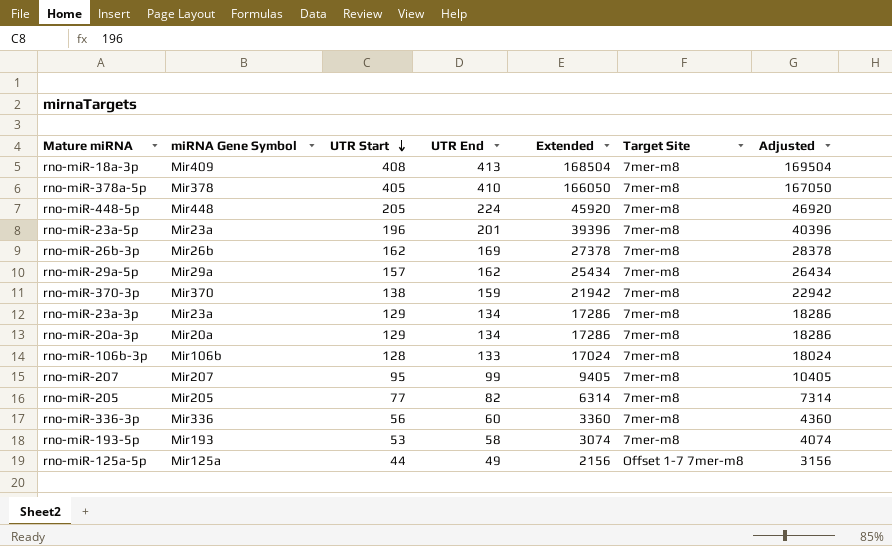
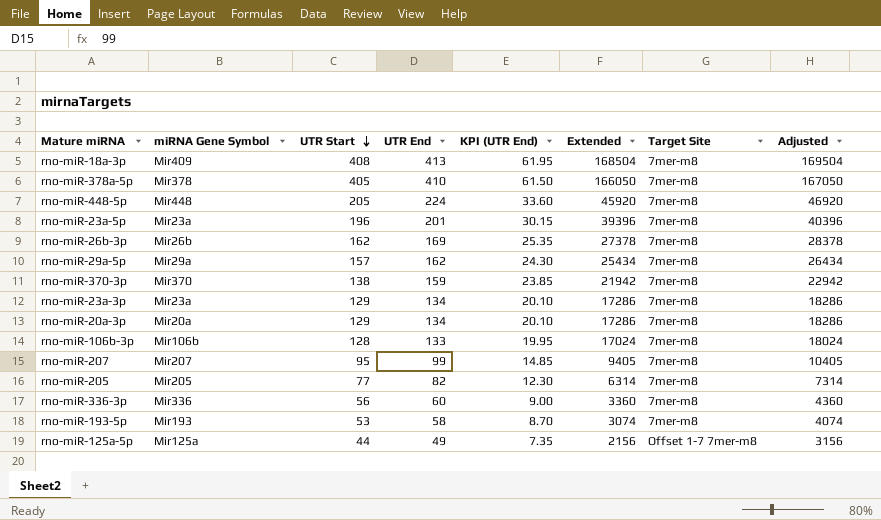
column KPI (UTR End) | formula: none -> [UTR End] * 0.15

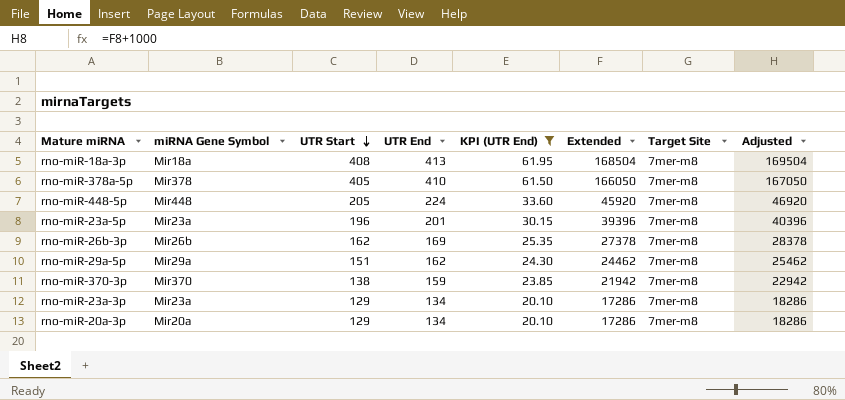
filter: none -> KPI (UTR End) >= 20.10
rno-miR-18a-3p | miRNA Gene Symbol: Mir409 -> Mir18a
rno-miR-29a-5p | UTR Start: 157 -> 151
rno-miR-29a-5p | Extended: 25434 -> 24462
rno-miR-29a-5p | Adjusted: 26434 -> 25462

